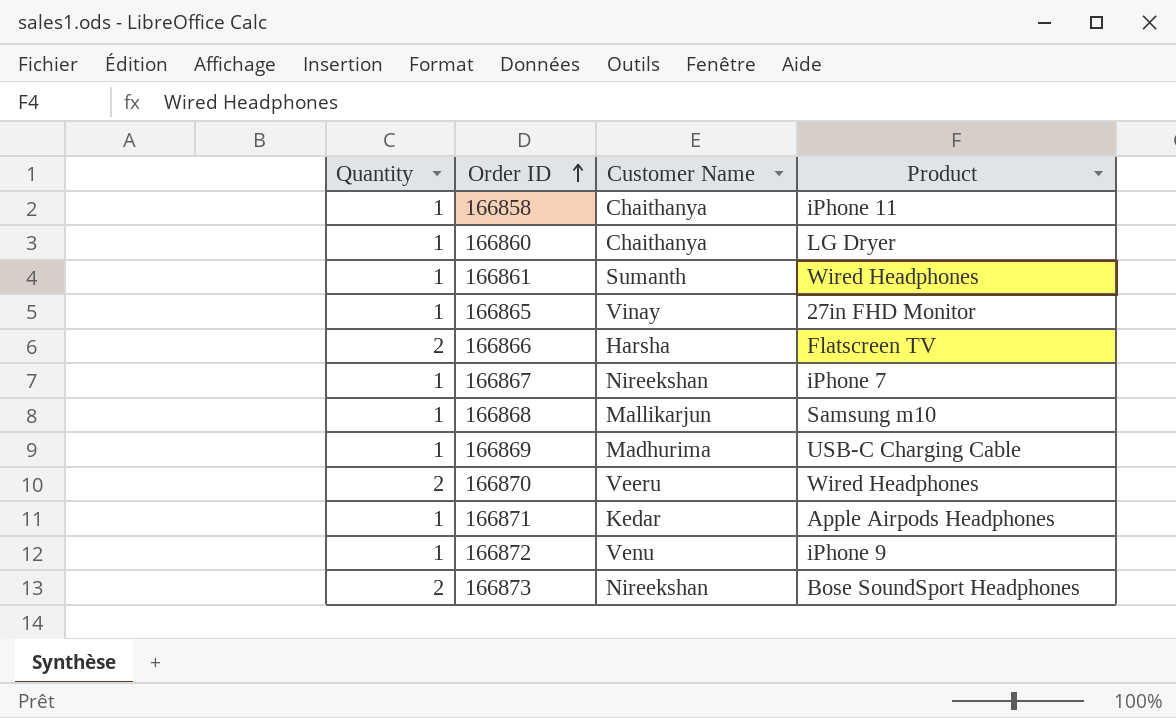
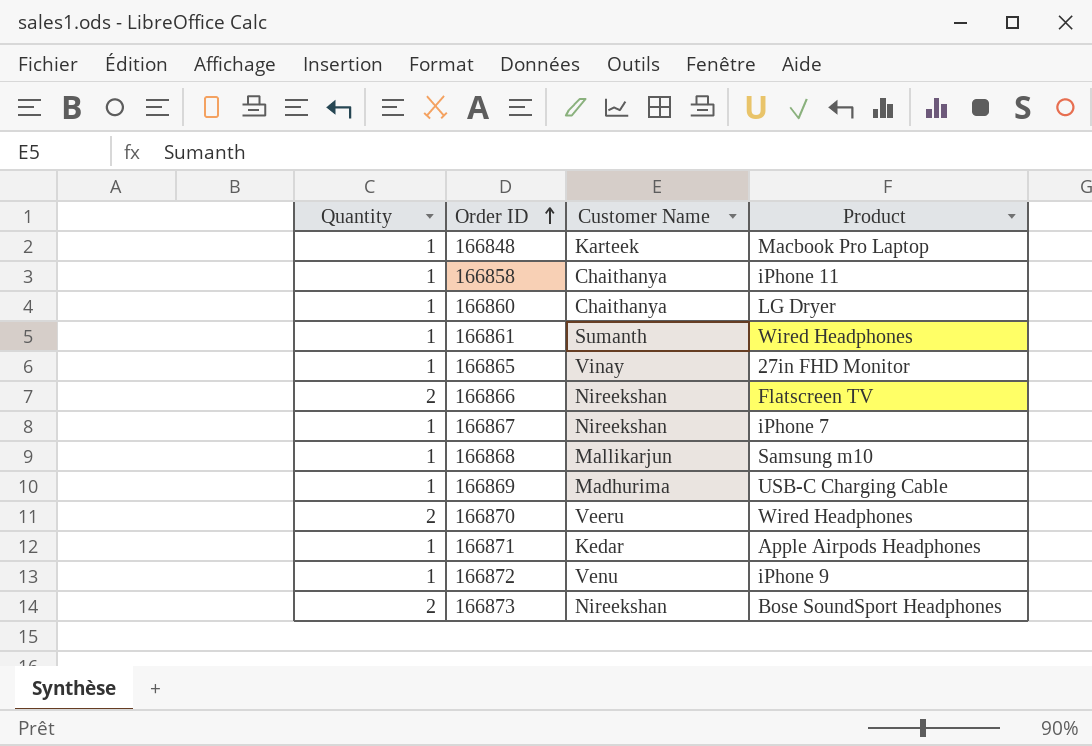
row 166848: none -> 1 | Karteek | Macbook Pro Laptop
166866 | Customer Name: Harsha -> Nireekshan

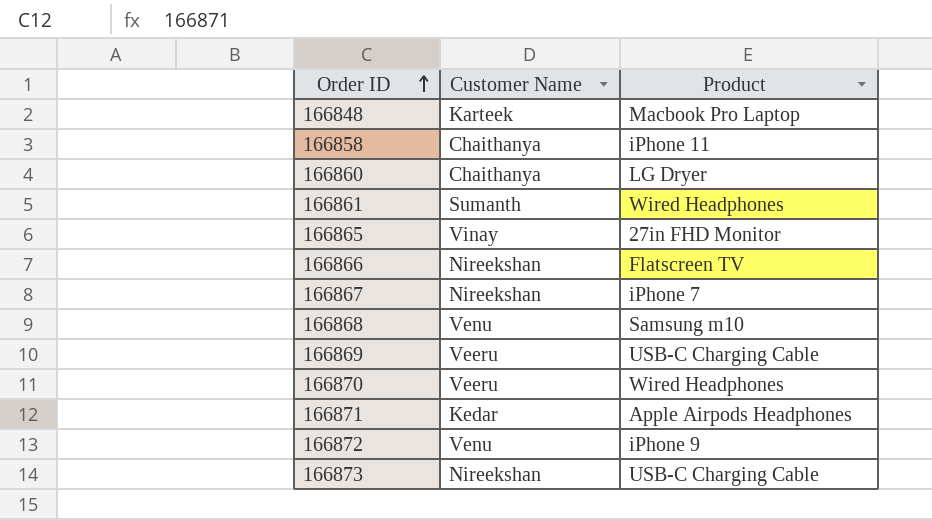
column Quantity | position: 1 -> none
166868 | Customer Name: Mallikarjun -> Venu
166869 | Customer Name: Madhurima -> Veeru
166873 | Product: Bose SoundSport Headphones -> USB-C Charging Cable

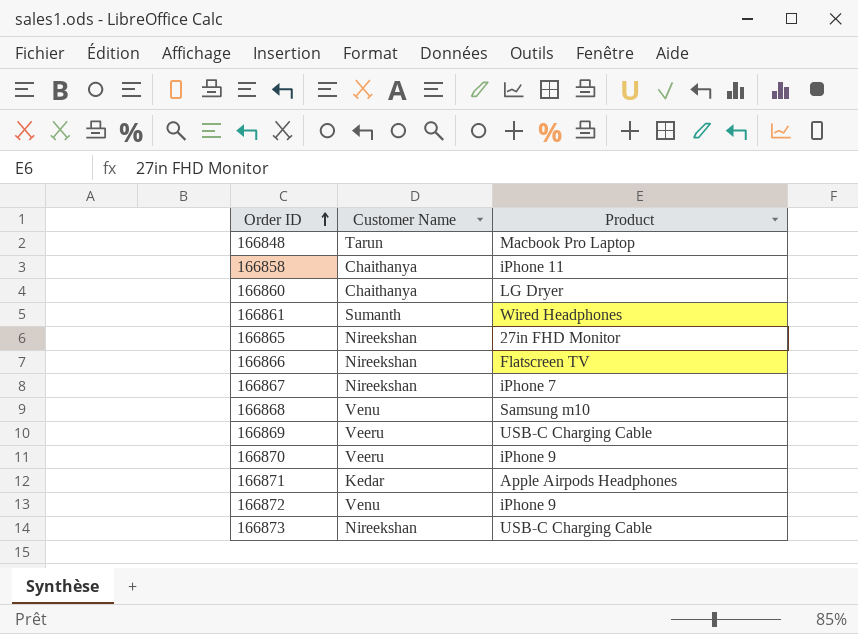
166848 | Customer Name: Karteek -> Tarun
166865 | Customer Name: Vinay -> Nireekshan
166870 | Product: Wired Headphones -> iPhone 9

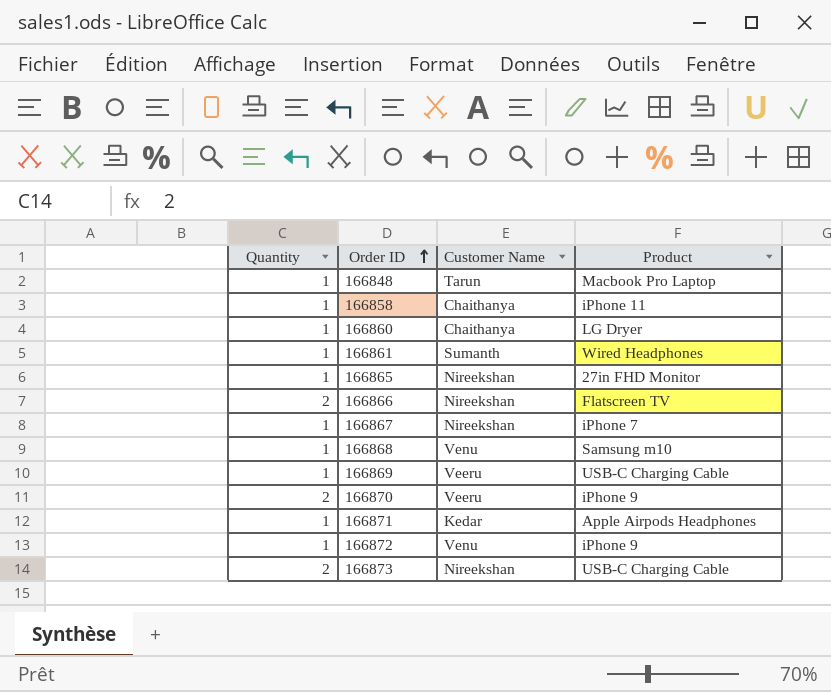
column Quantity | position: none -> 1

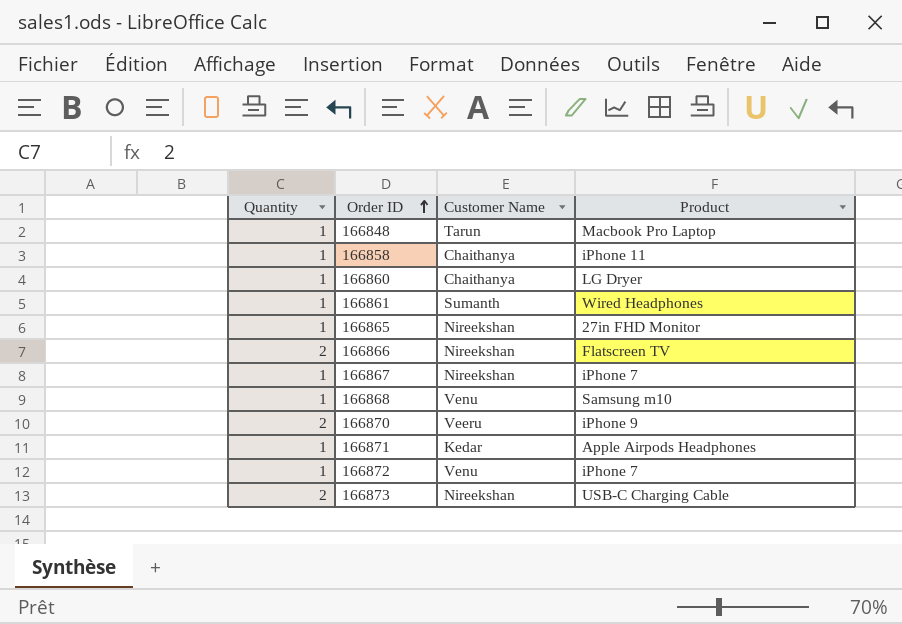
row 166869: 1 | Veeru | USB-C Charging Cable -> none
166872 | Product: iPhone 9 -> iPhone 7

